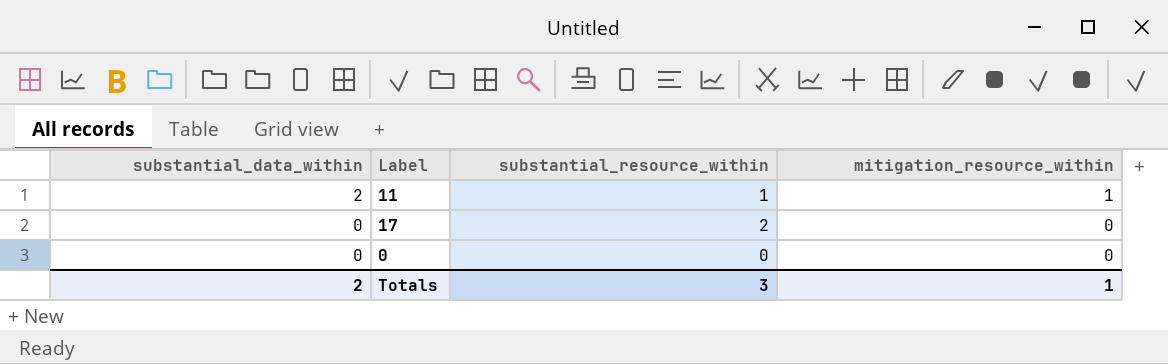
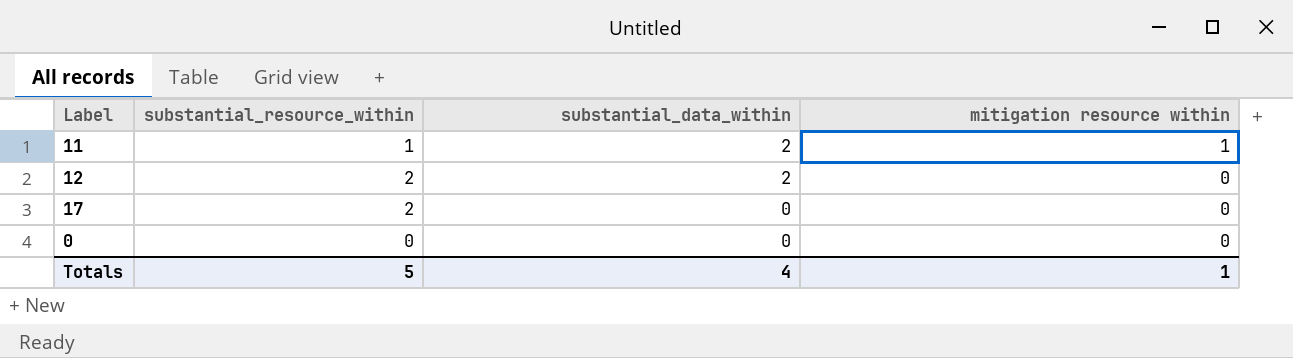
column substantial_data_within | position: 1 -> 3
column name: mitigation_resource_within -> mitigation resource within
row 12: none -> 2 | 2 | 0
Totals | substantial_resource_within: 3 -> 5
Totals | substantial_data_within: 2 -> 4

